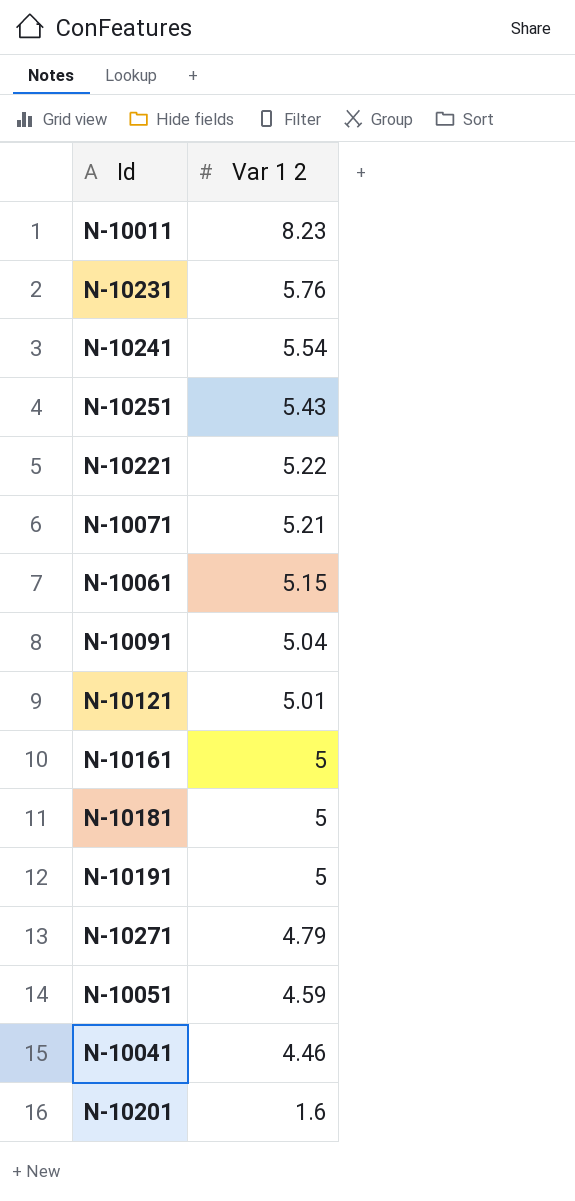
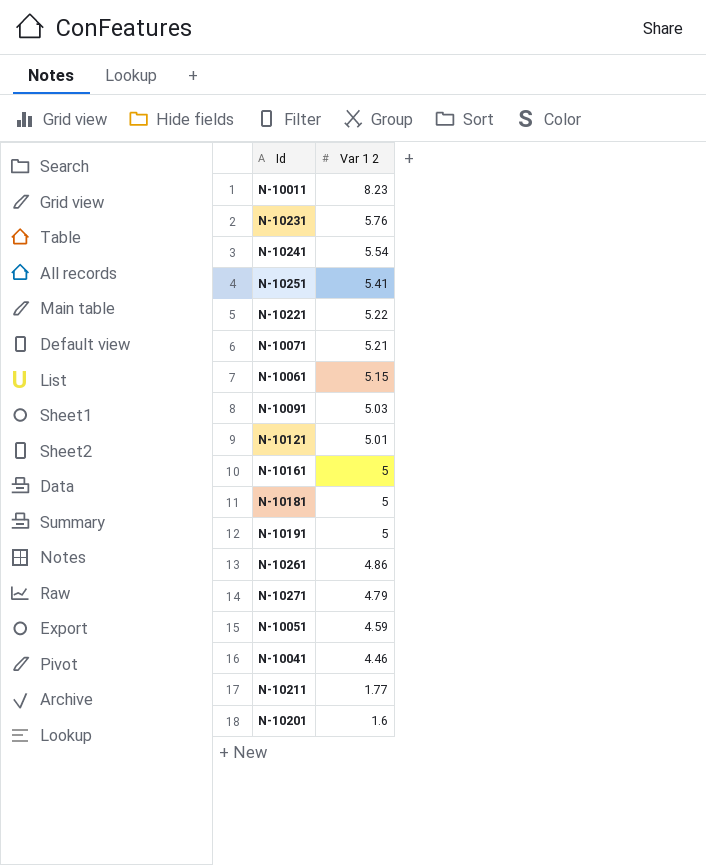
N-10251 | Var 1 2: 5.43 -> 5.41
N-10091 | Var 1 2: 5.04 -> 5.03
row N-10261: none -> 4.86
row N-10211: none -> 1.77

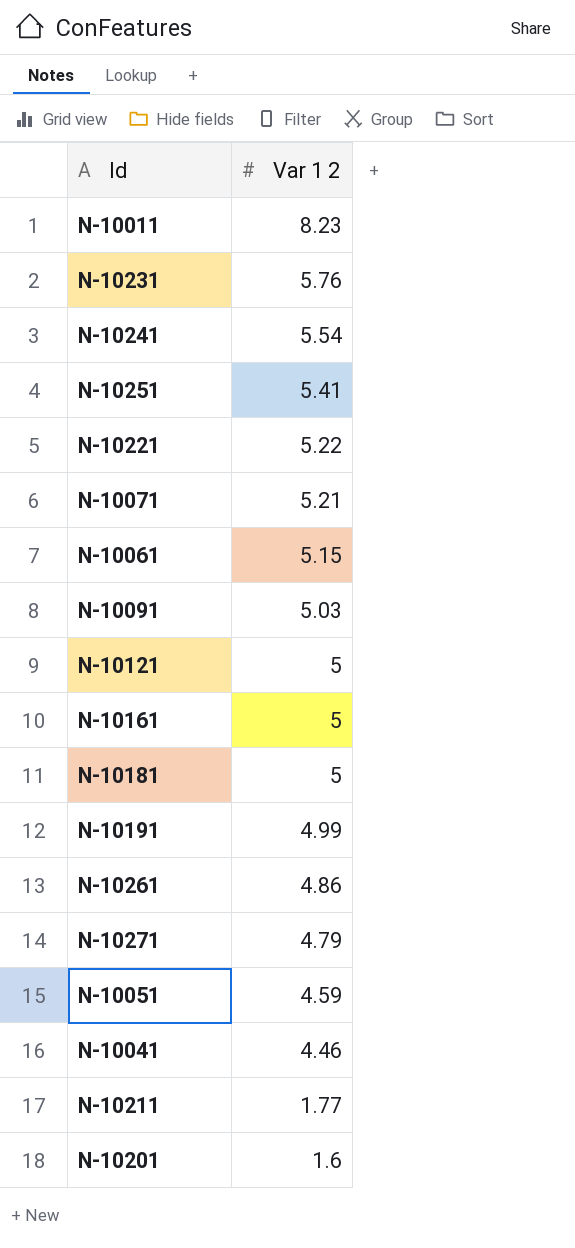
N-10121 | Var 1 2: 5.01 -> 5
N-10191 | Var 1 2: 5 -> 4.99

